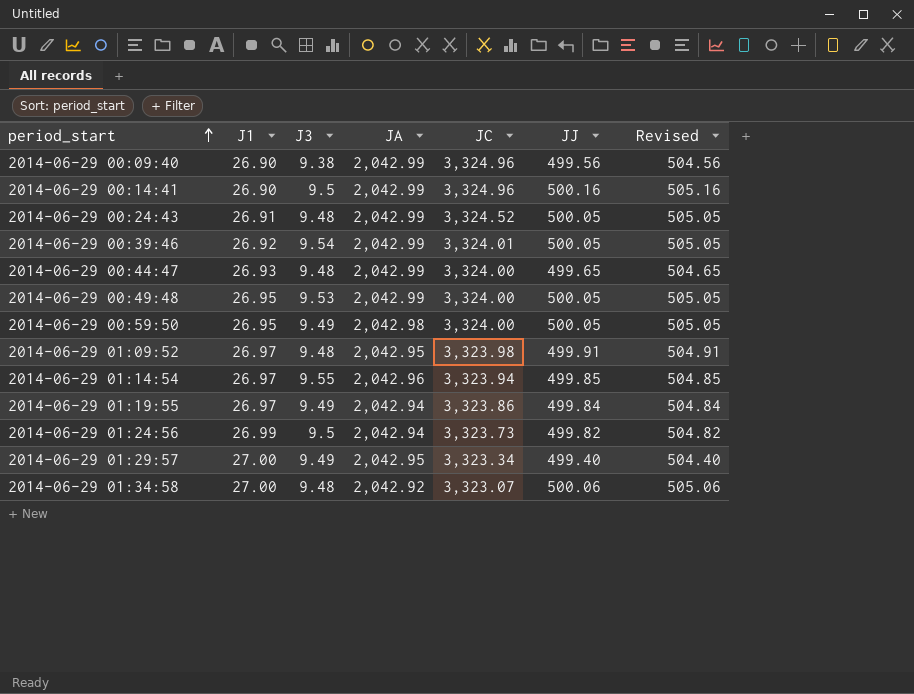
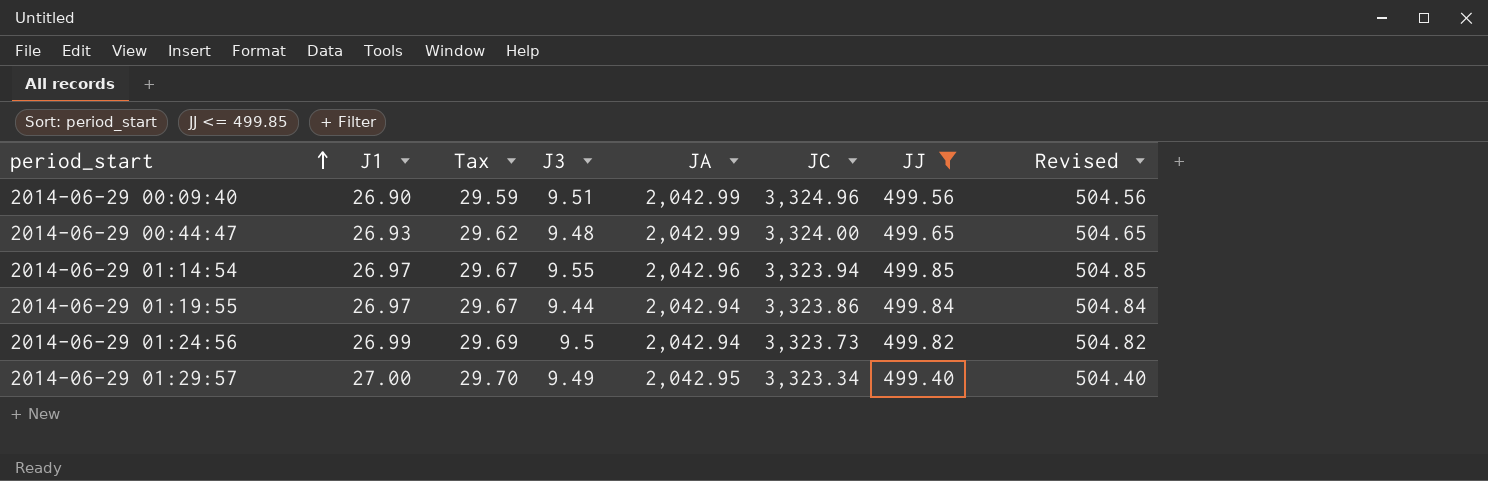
filter: none -> JJ <= 499.85
column Tax | formula: none -> [J1] * 1.1
2014-06-29 00:09:40 | J3: 9.38 -> 9.51
2014-06-29 01:19:55 | J3: 9.49 -> 9.44

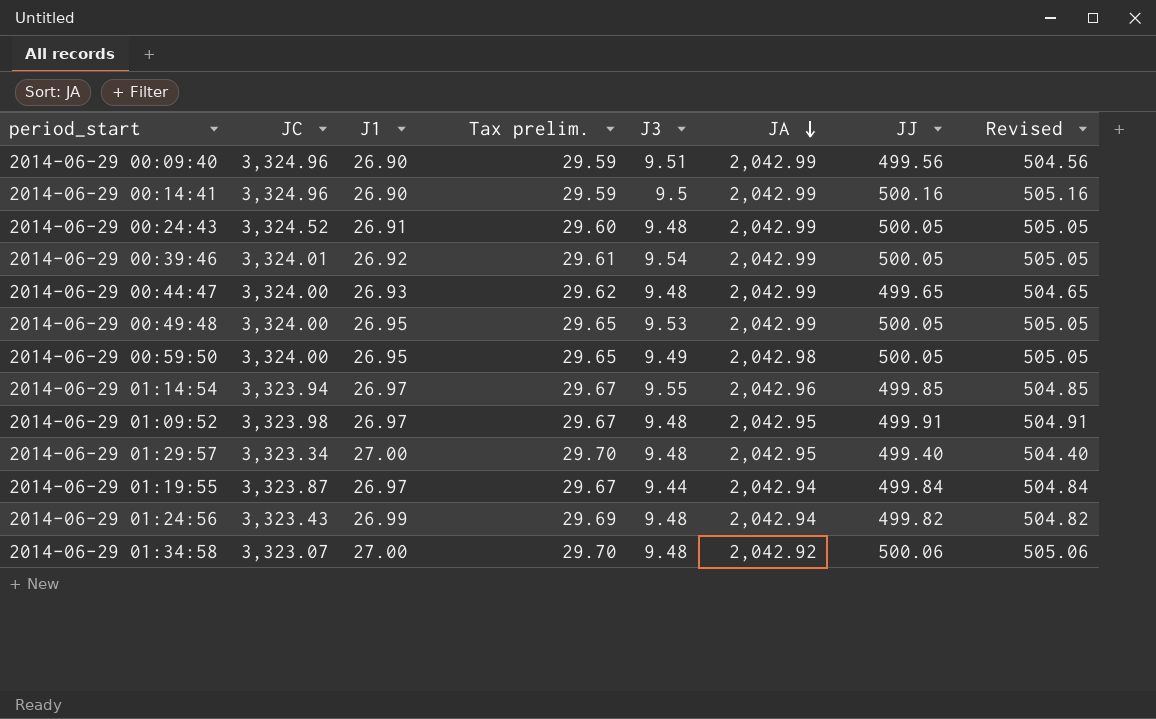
filter: JJ <= 499.85 -> none
row order: period_start ascending -> JA descending
column JC | position: 6 -> 2
column name: Tax -> Tax prelim.
2014-06-29 01:29:57 | J3: 9.49 -> 9.48
2014-06-29 01:19:55 | JC: 3,323.86 -> 3,323.87
2014-06-29 01:24:56 | JC: 3,323.73 -> 3,323.43
2014-06-29 01:24:56 | J3: 9.5 -> 9.48

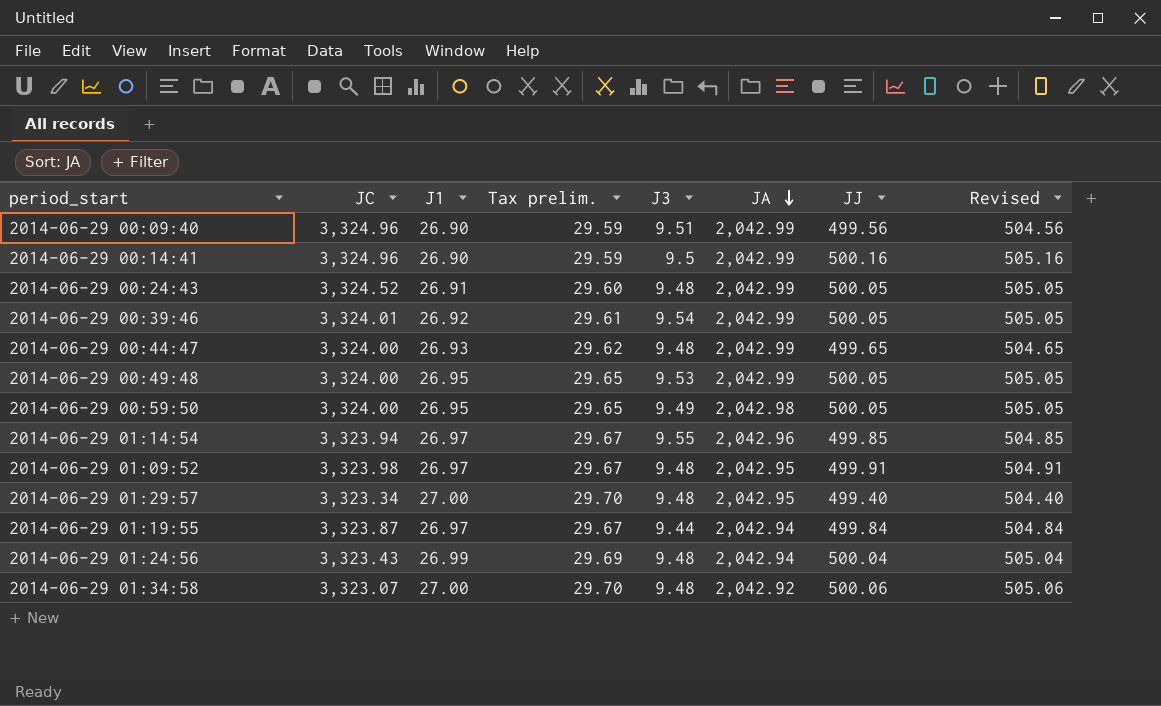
2014-06-29 01:24:56 | JJ: 499.82 -> 500.04
2014-06-29 01:24:56 | Revised: 504.82 -> 505.04

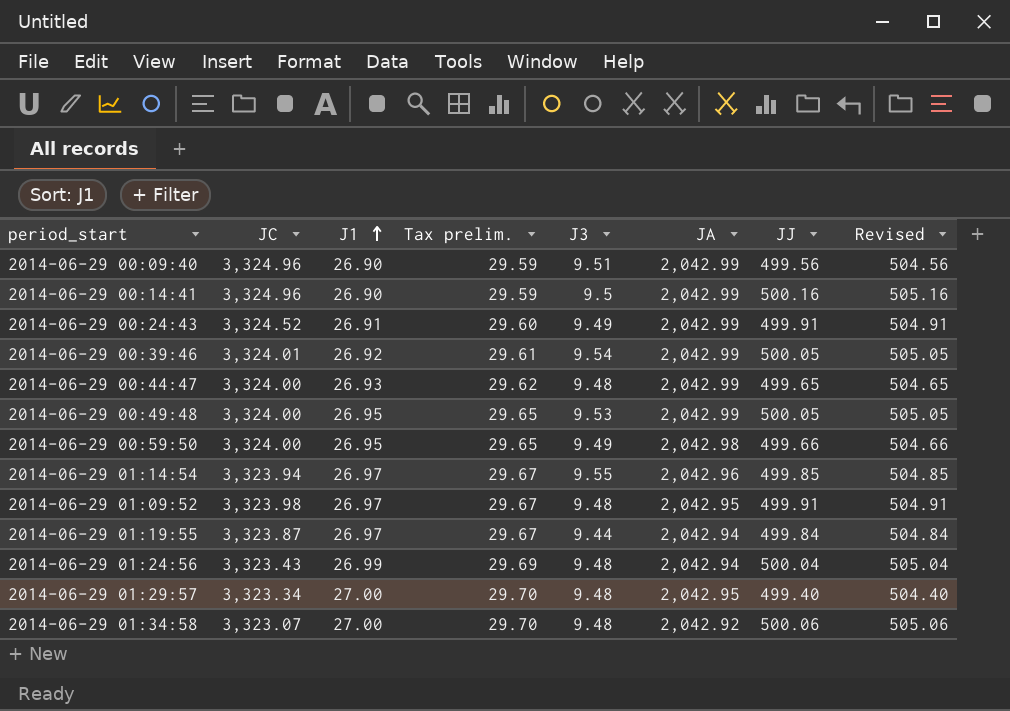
row order: JA descending -> J1 ascending
2014-06-29 00:24:43 | J3: 9.48 -> 9.49
2014-06-29 00:24:43 | JJ: 500.05 -> 499.91
2014-06-29 00:24:43 | Revised: 505.05 -> 504.91
2014-06-29 00:59:50 | JJ: 500.05 -> 499.66
2014-06-29 00:59:50 | Revised: 505.05 -> 504.66

